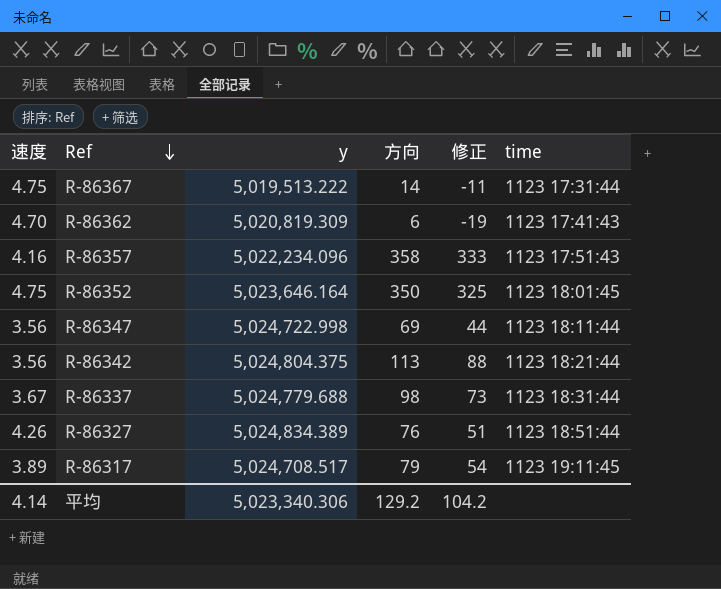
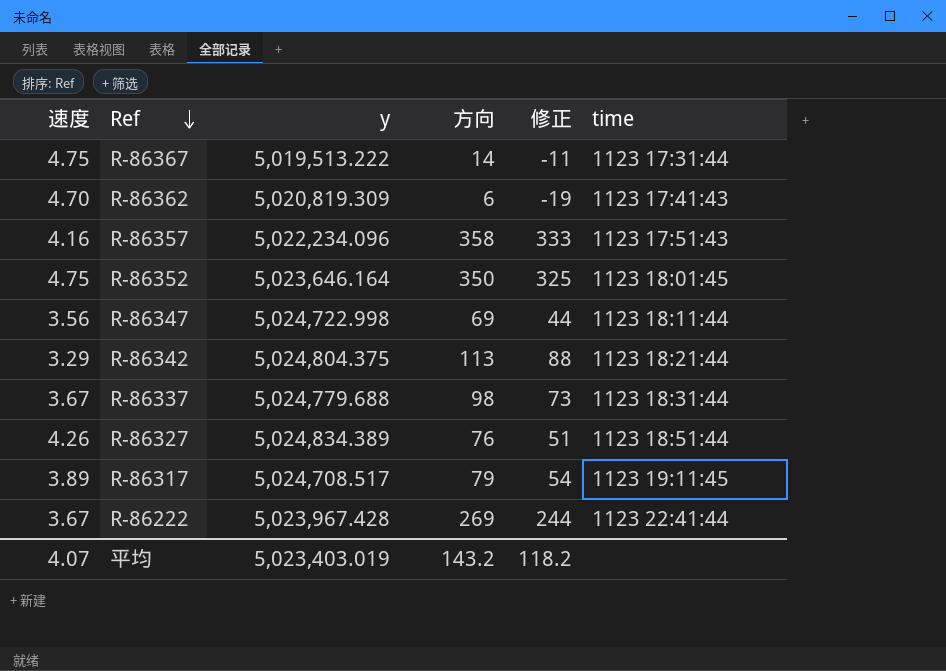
R-86342 | 速度: 3.56 -> 3.29
row R-86222: none -> 3.67 | 5,023,967.428 | 269 | 244 | 1123 22:41:44
平均 | 速度: 4.14 -> 4.07
平均 | y: 5,023,340.306 -> 5,023,403.019
平均 | 方向: 129.2 -> 143.2
平均 | 修正: 104.2 -> 118.2

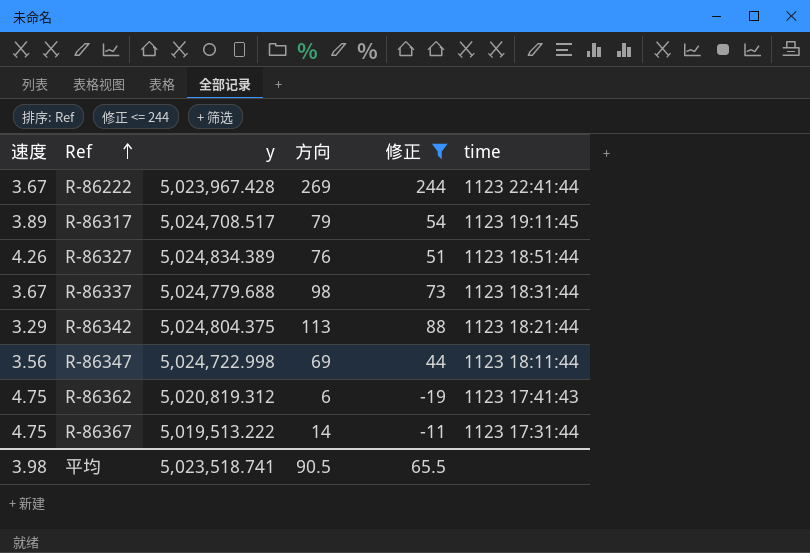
filter: none -> 修正 <= 244
row order: Ref descending -> Ref ascending
R-86362 | 速度: 4.70 -> 4.75
R-86362 | y: 5,020,819.309 -> 5,020,819.312
平均 | 速度: 4.07 -> 3.98
平均 | y: 5,023,403.019 -> 5,023,518.741
平均 | 方向: 143.2 -> 90.5
平均 | 修正: 118.2 -> 65.5

